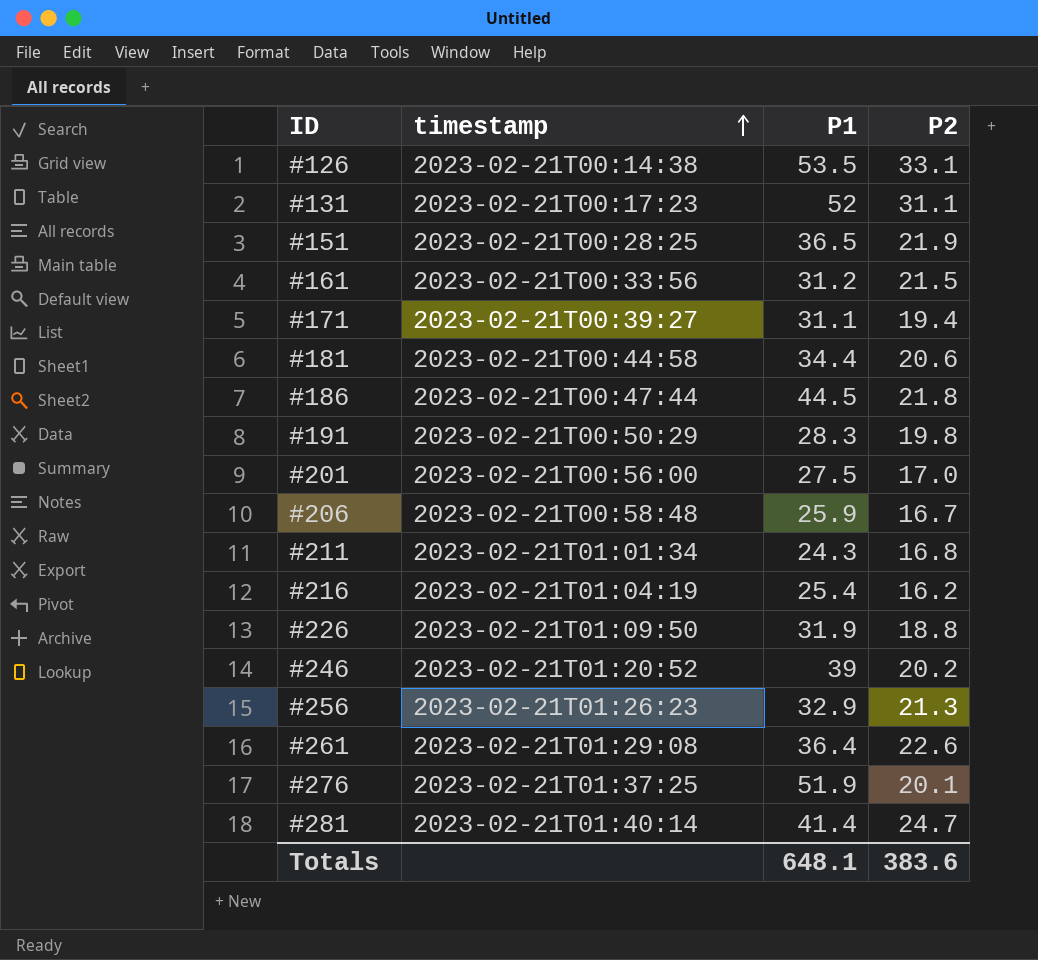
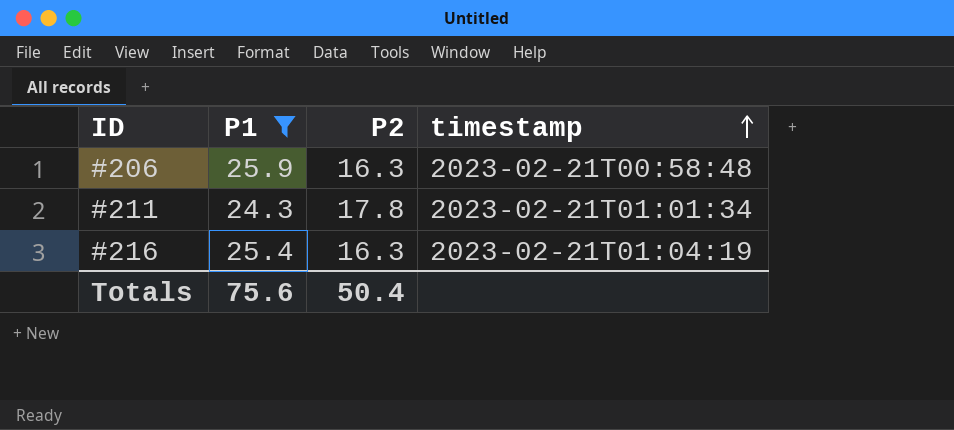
filter: none -> P1 <= 25.9
column timestamp | position: 2 -> 4
#206 | P2: 16.7 -> 16.3
#211 | P2: 16.8 -> 17.8
#216 | P2: 16.2 -> 16.3
Totals | P1: 648.1 -> 75.6
Totals | P2: 383.6 -> 50.4

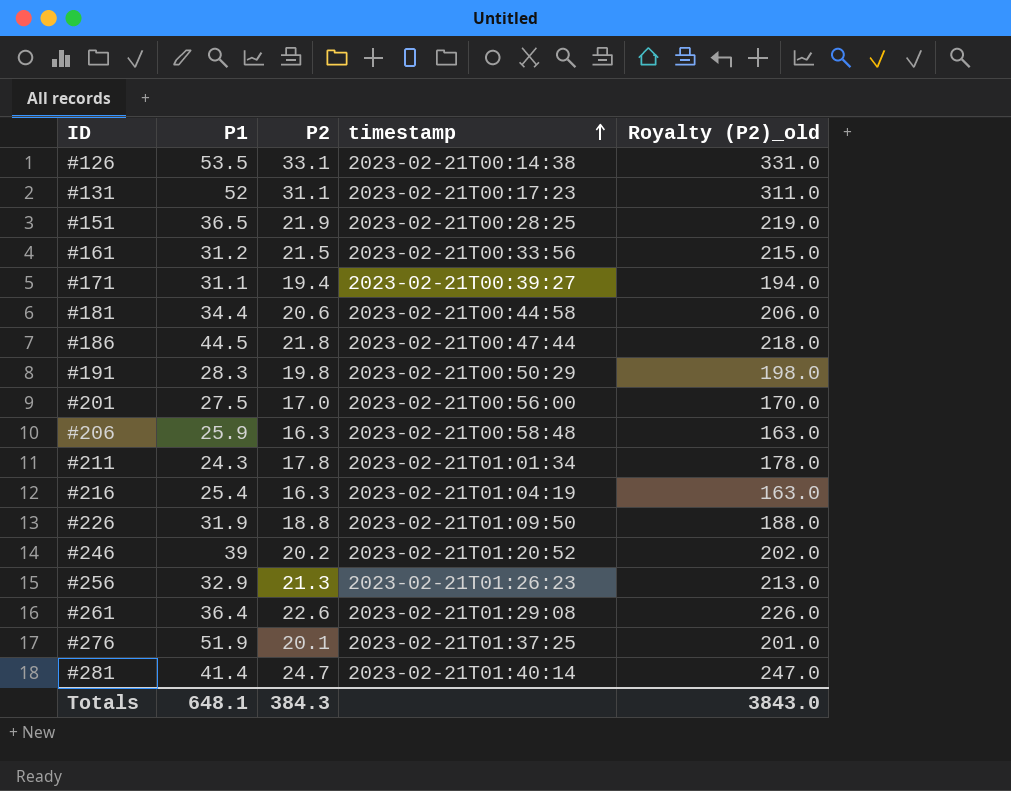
filter: P1 <= 25.9 -> none
column Royalty (P2)_old | formula: none -> [P2] * 10
Totals | P1: 75.6 -> 648.1
Totals | P2: 50.4 -> 384.3

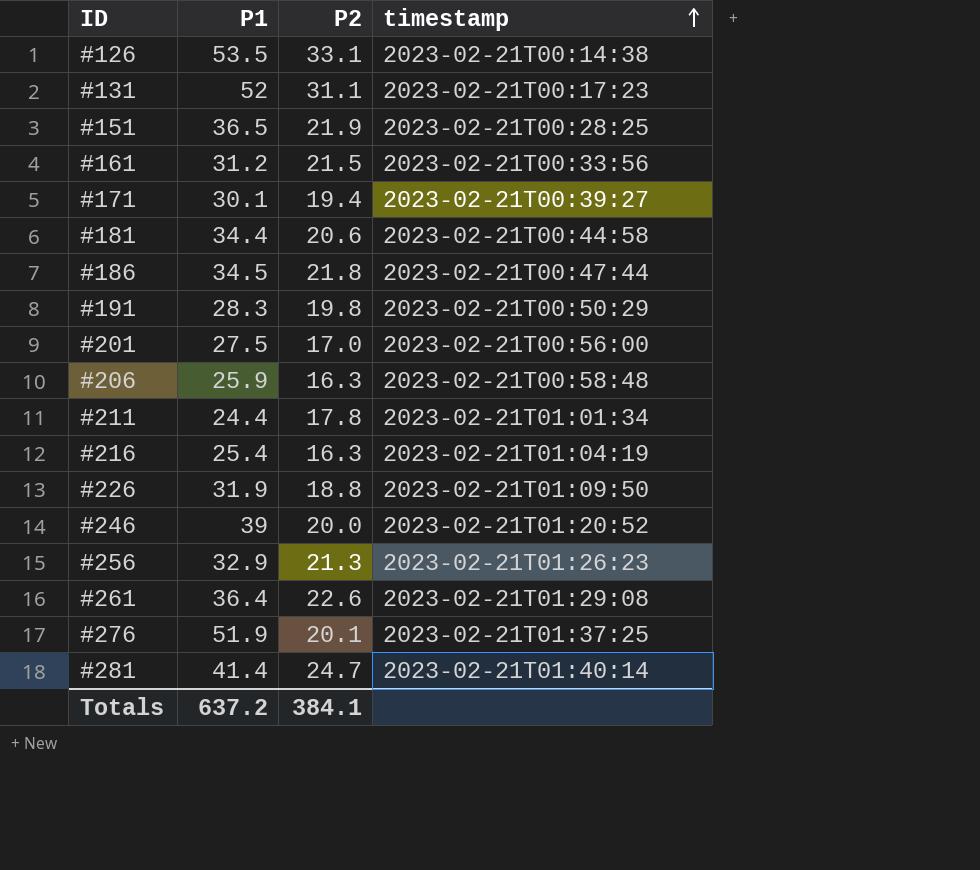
column Royalty (P2)_old | formula: [P2] * 10 -> none
#171 | P1: 31.1 -> 30.1
#186 | P1: 44.5 -> 34.5
#211 | P1: 24.3 -> 24.4
#246 | P2: 20.2 -> 20.0
Totals | P1: 648.1 -> 637.2
Totals | P2: 384.3 -> 384.1

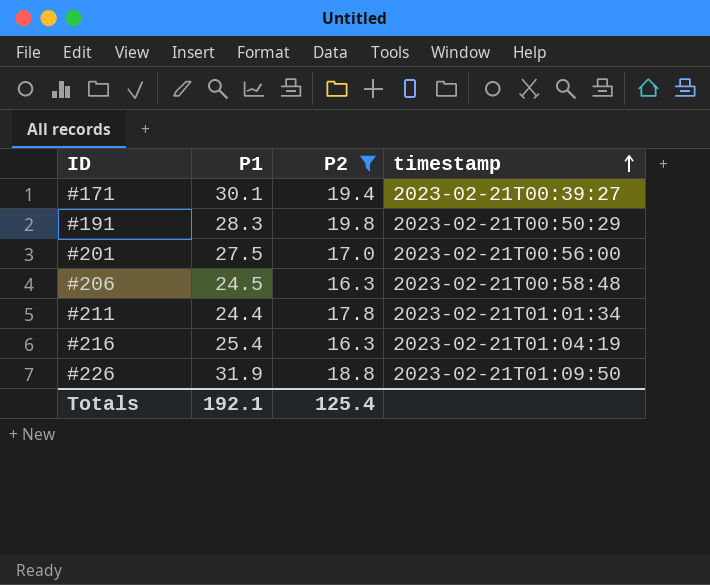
filter: none -> P2 <= 19.8
#206 | P1: 25.9 -> 24.5
Totals | P1: 637.2 -> 192.1
Totals | P2: 384.1 -> 125.4

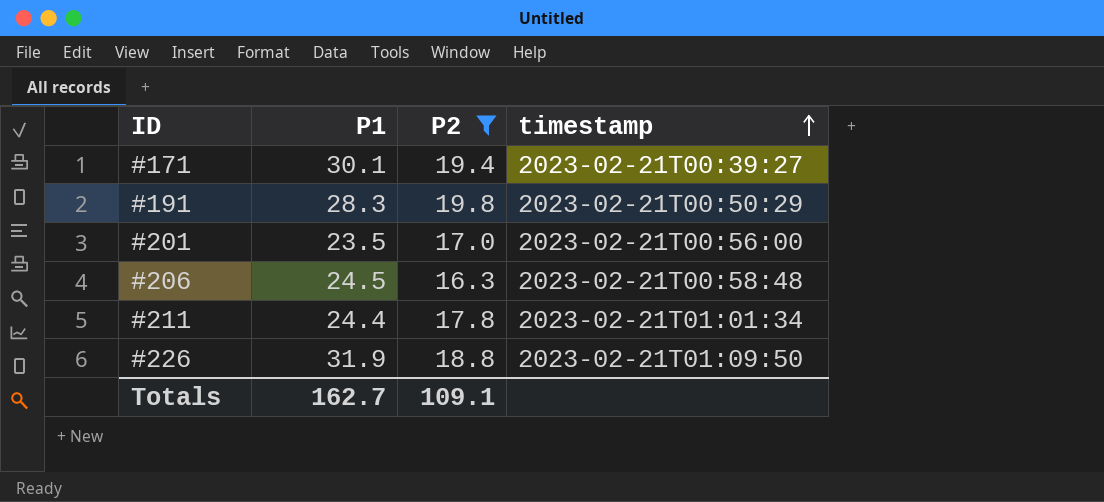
row #216: 25.4 | 16.3 | 2023-02-21T01:04:19 -> none
#201 | P1: 27.5 -> 23.5
Totals | P1: 192.1 -> 162.7
Totals | P2: 125.4 -> 109.1

